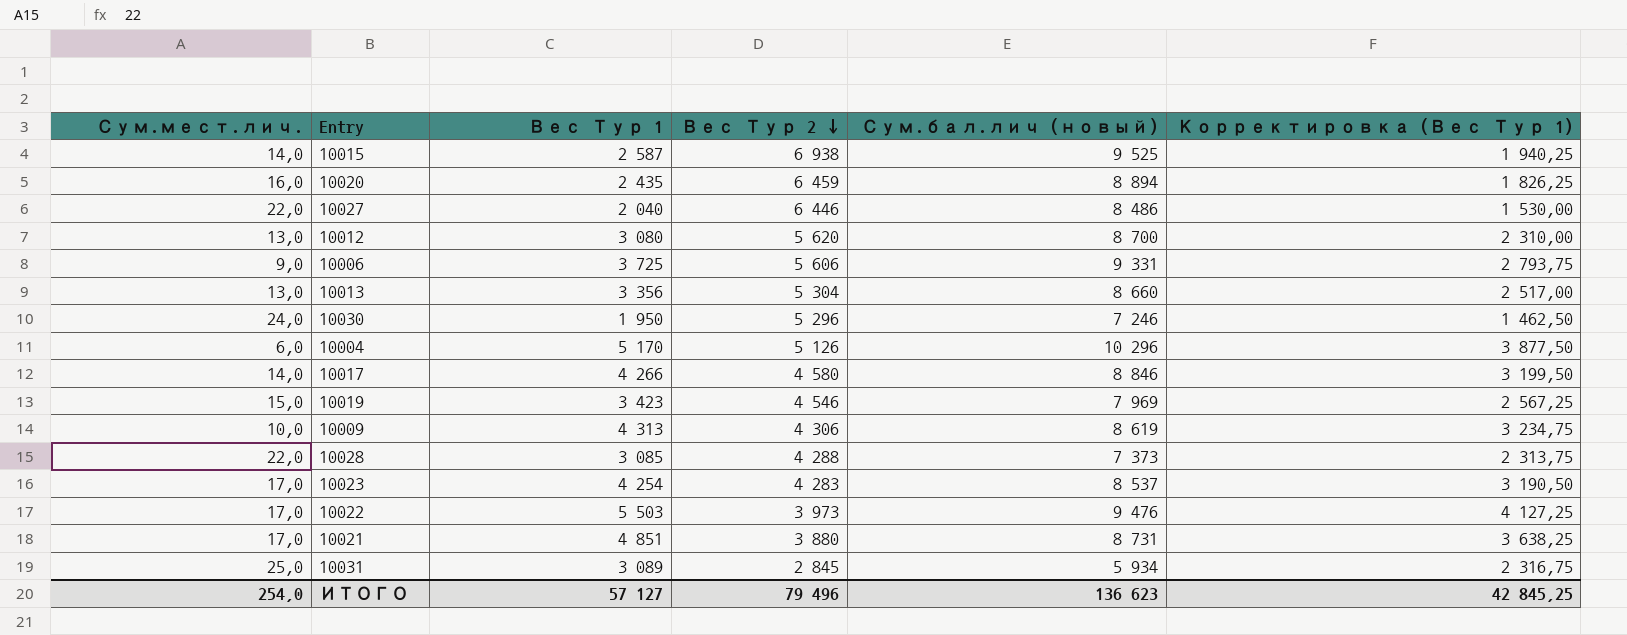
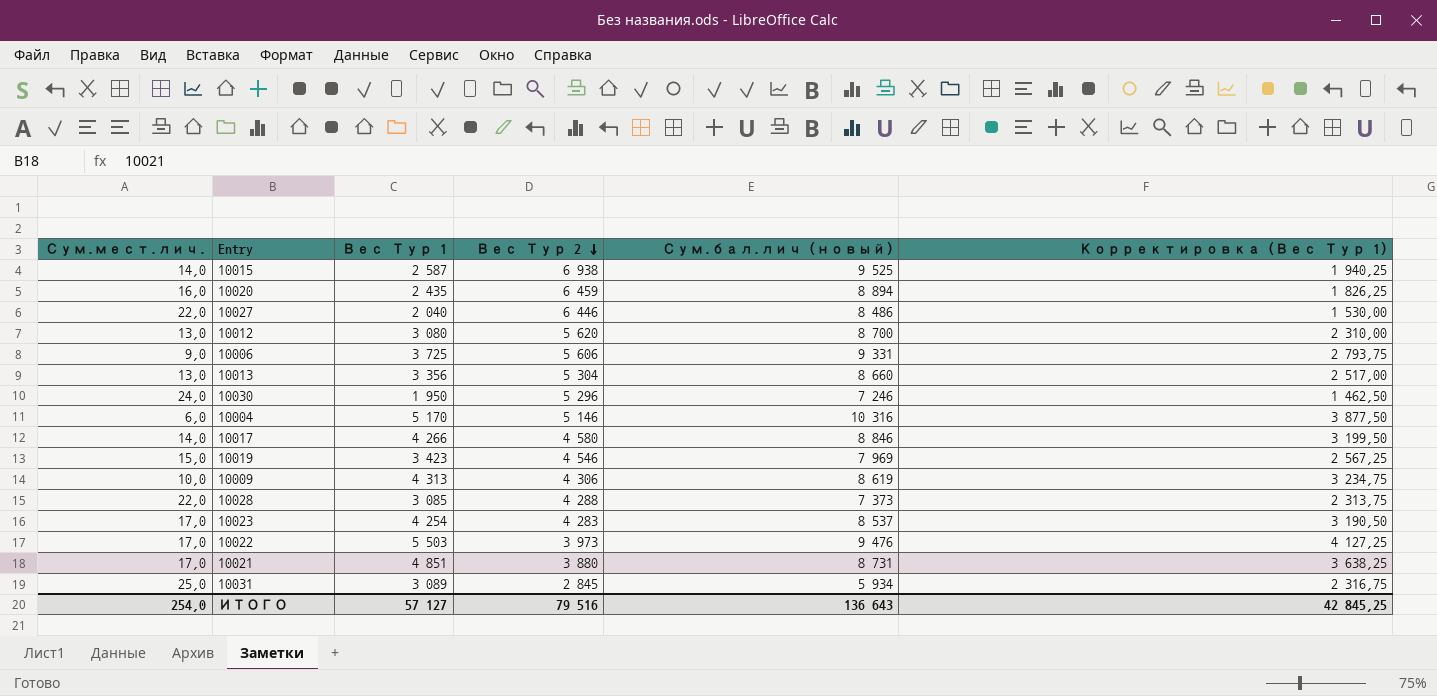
10004 | Вес Тур 2: 5 126 -> 5 146
10004 | Сум.бал.лич (новый): 10 296 -> 10 316
ИТОГО | Вес Тур 2: 79 496 -> 79 516
ИТОГО | Сум.бал.лич (новый): 136 623 -> 136 643

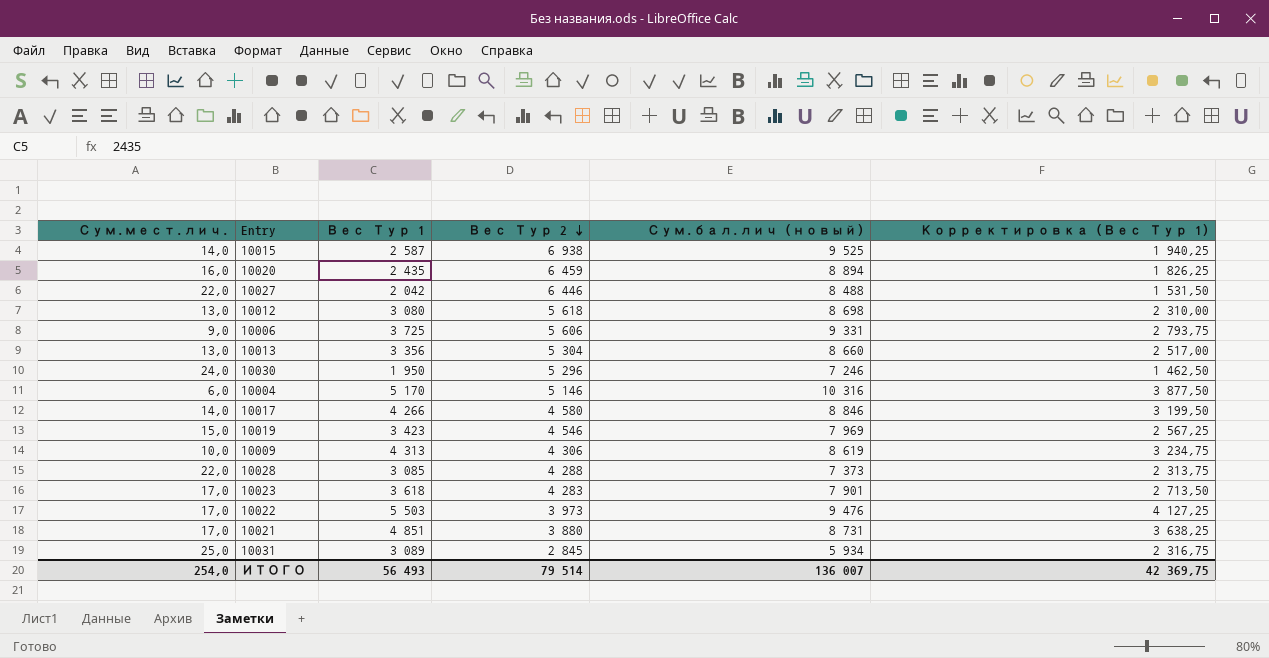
10027 | Вес Тур 1: 2 040 -> 2 042
10027 | Сум.бал.лич (новый): 8 486 -> 8 488
10027 | Корректировка (Вес Тур 1): 1 530,00 -> 1 531,50
10012 | Вес Тур 2: 5 620 -> 5 618
10012 | Сум.бал.лич (новый): 8 700 -> 8 698
10023 | Вес Тур 1: 4 254 -> 3 618
10023 | Сум.бал.лич (новый): 8 537 -> 7 901
10023 | Корректировка (Вес Тур 1): 3 190,50 -> 2 713,50
ИТОГО | Вес Тур 1: 57 127 -> 56 493
ИТОГО | Вес Тур 2: 79 516 -> 79 514
ИТОГО | Сум.бал.лич (новый): 136 643 -> 136 007
ИТОГО | Корректировка (Вес Тур 1): 42 845,25 -> 42 369,75

